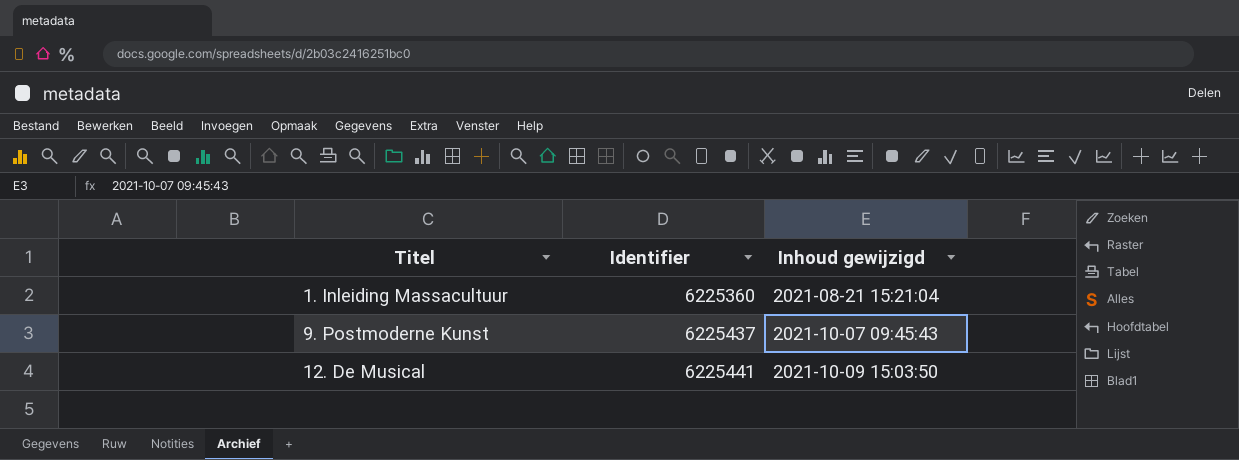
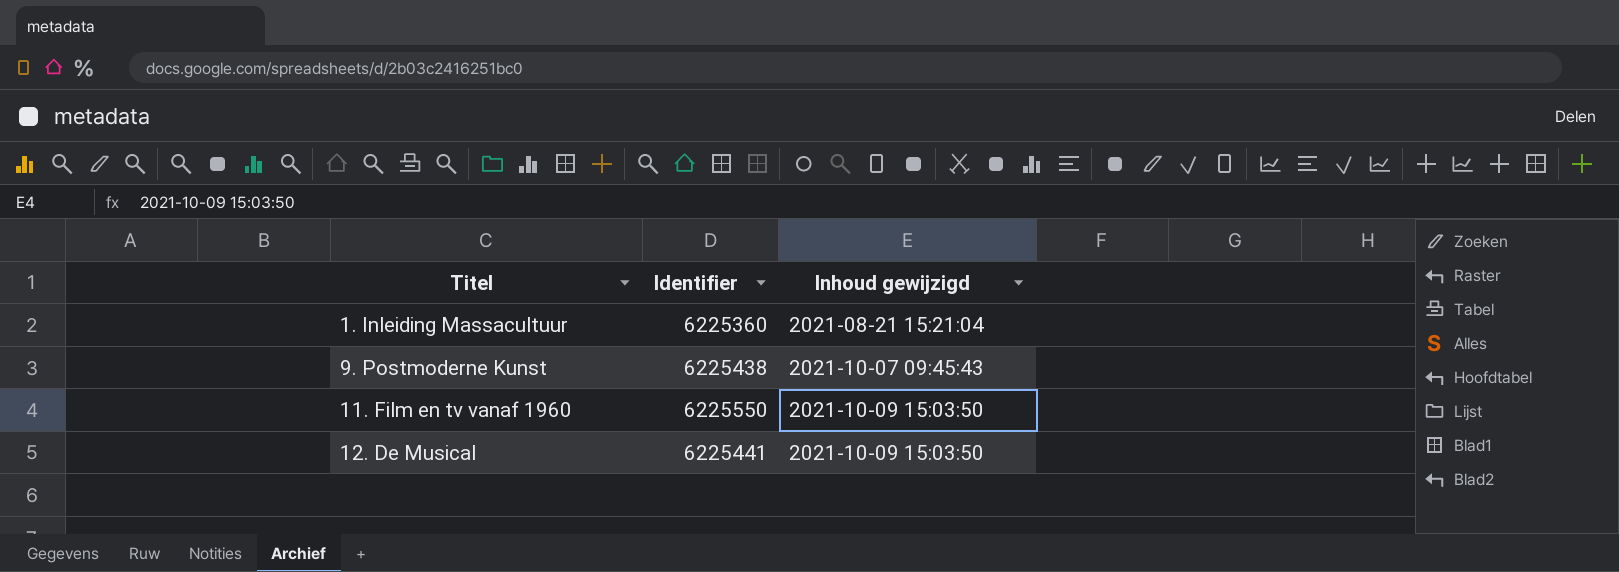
9. Postmoderne Kunst | Identifier: 6225437 -> 6225438
row 11. Film en tv vanaf 1960: none -> 6225550 | 2021-10-09 15:03:50

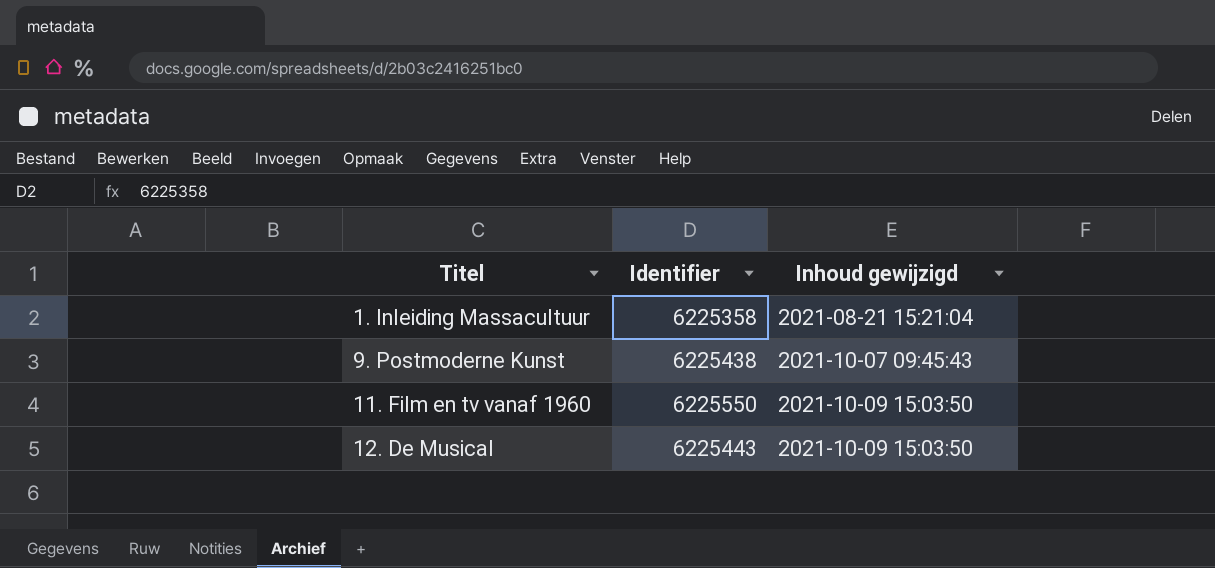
1. Inleiding Massacultuur | Identifier: 6225360 -> 6225358
12. De Musical | Identifier: 6225441 -> 6225443

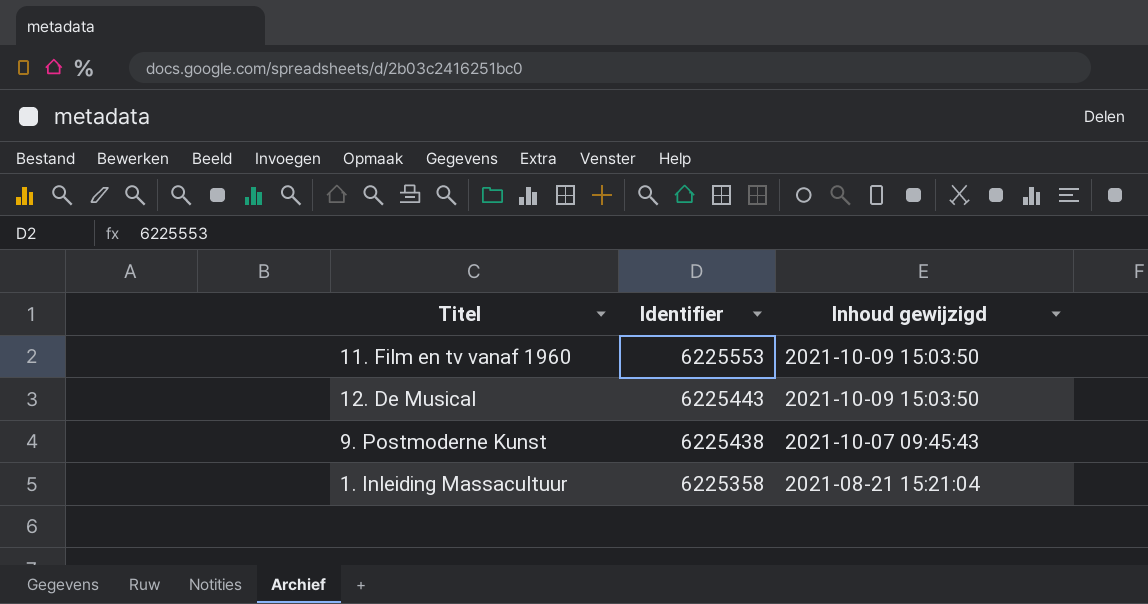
row order: Titel ascending -> Identifier descending
11. Film en tv vanaf 1960 | Identifier: 6225550 -> 6225553

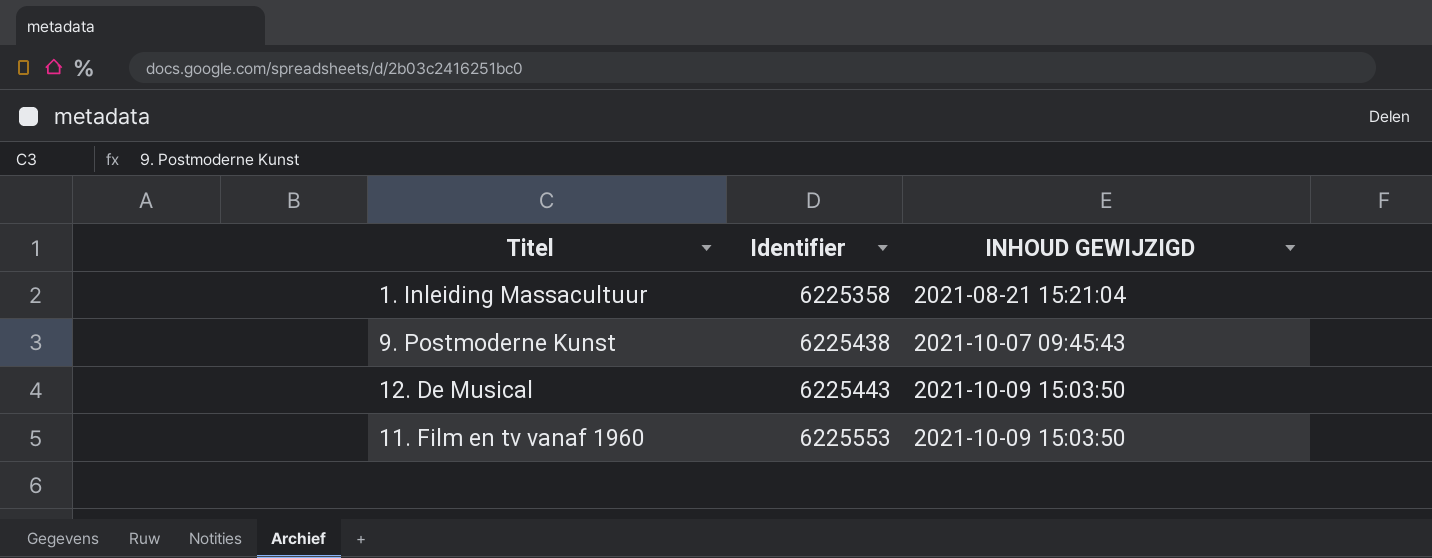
row order: Identifier descending -> Identifier ascending
column name: Inhoud gewijzigd -> INHOUD GEWIJZIGD

